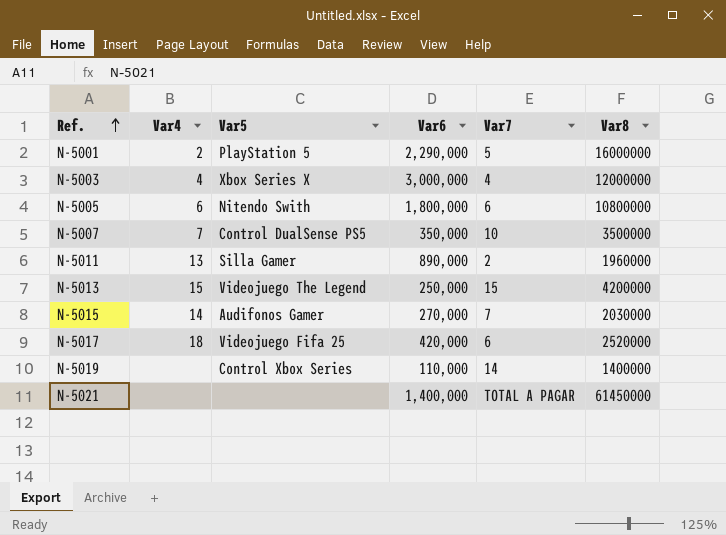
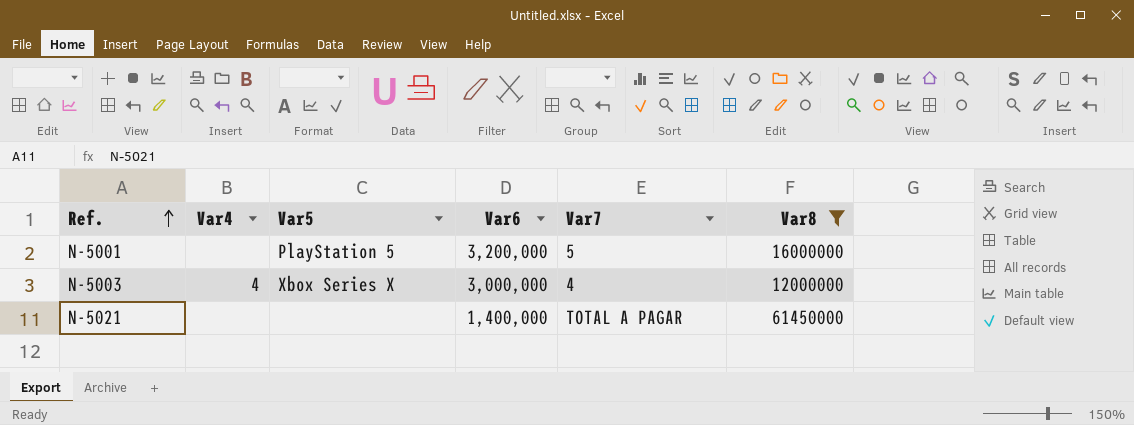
filter: none -> Var8 >= 12000000
N-5001 | Var4: 2 -> none
N-5001 | Var6: 2,290,000 -> 3,200,000

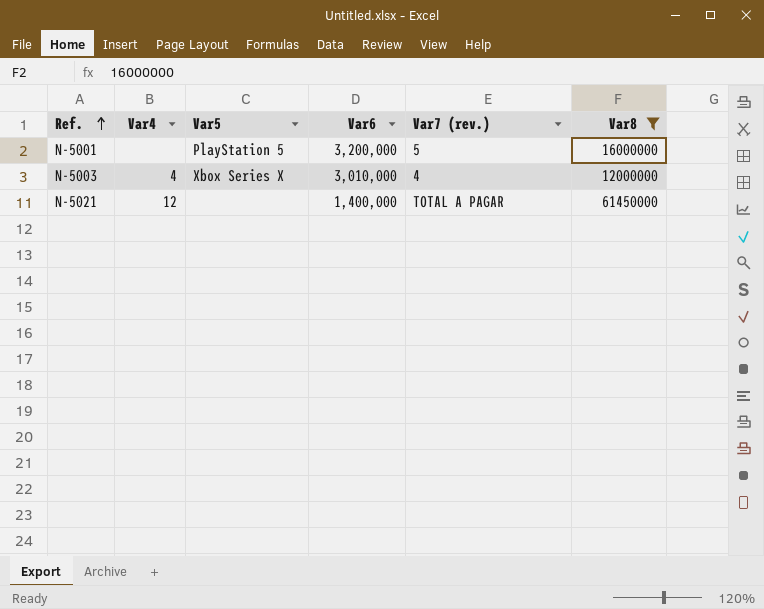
column name: Var7 -> Var7 (rev.)
N-5003 | Var6: 3,000,000 -> 3,010,000
N-5021 | Var4: none -> 12

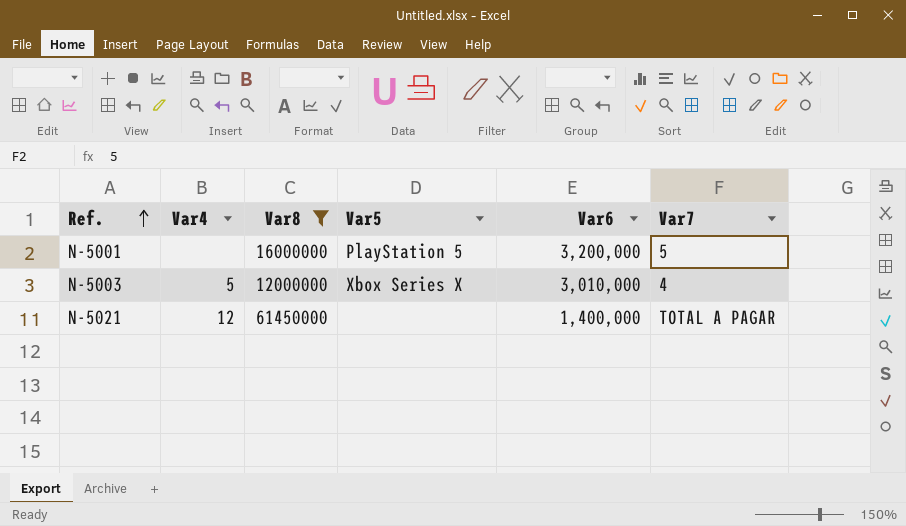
column Var8 | position: 6 -> 3
column name: Var7 (rev.) -> Var7
N-5003 | Var4: 4 -> 5

